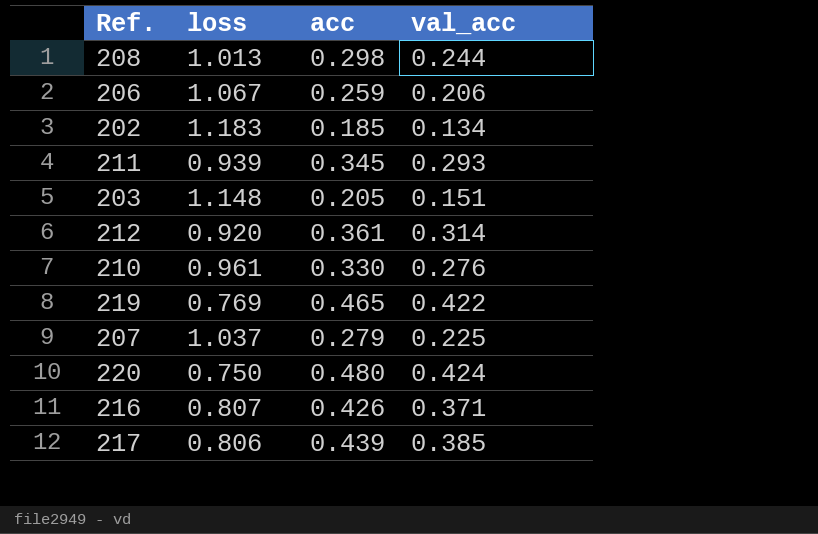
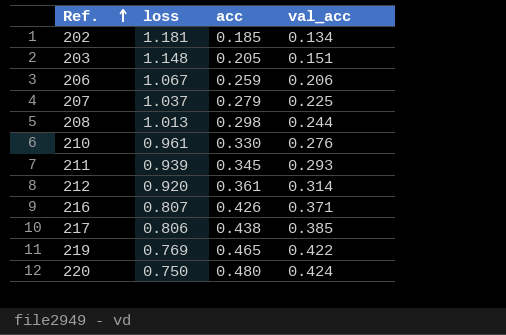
row order: none -> Ref. ascending
202 | loss: 1.183 -> 1.181
217 | acc: 0.439 -> 0.438

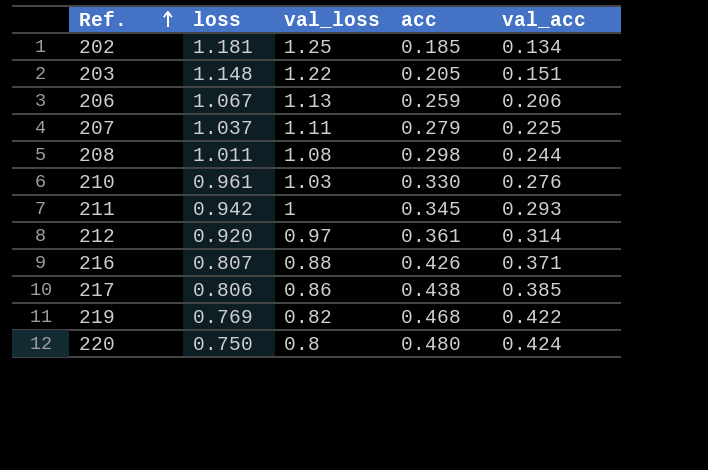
column val_loss | position: none -> 3
208 | loss: 1.013 -> 1.011
211 | loss: 0.939 -> 0.942
219 | acc: 0.465 -> 0.468

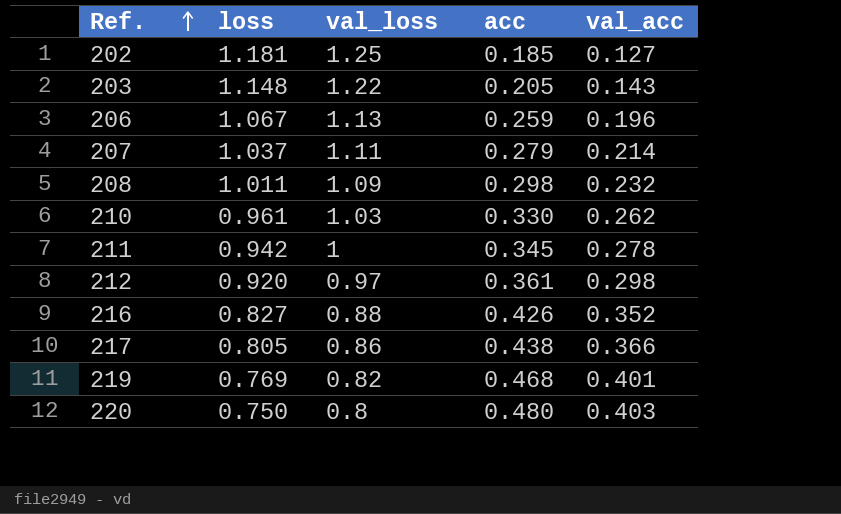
202 | val_acc: 0.134 -> 0.127
203 | val_acc: 0.151 -> 0.143
206 | val_acc: 0.206 -> 0.196
207 | val_acc: 0.225 -> 0.214
208 | val_loss: 1.08 -> 1.09
208 | val_acc: 0.244 -> 0.232
210 | val_acc: 0.276 -> 0.262
211 | val_acc: 0.293 -> 0.278
212 | val_acc: 0.314 -> 0.298
216 | loss: 0.807 -> 0.827
216 | val_acc: 0.371 -> 0.352
217 | loss: 0.806 -> 0.805
217 | val_acc: 0.385 -> 0.366
219 | val_acc: 0.422 -> 0.401
220 | val_acc: 0.424 -> 0.403

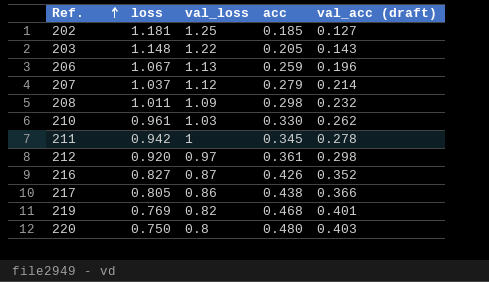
column name: val_acc -> val_acc (draft)
207 | val_loss: 1.11 -> 1.12
216 | val_loss: 0.88 -> 0.87

